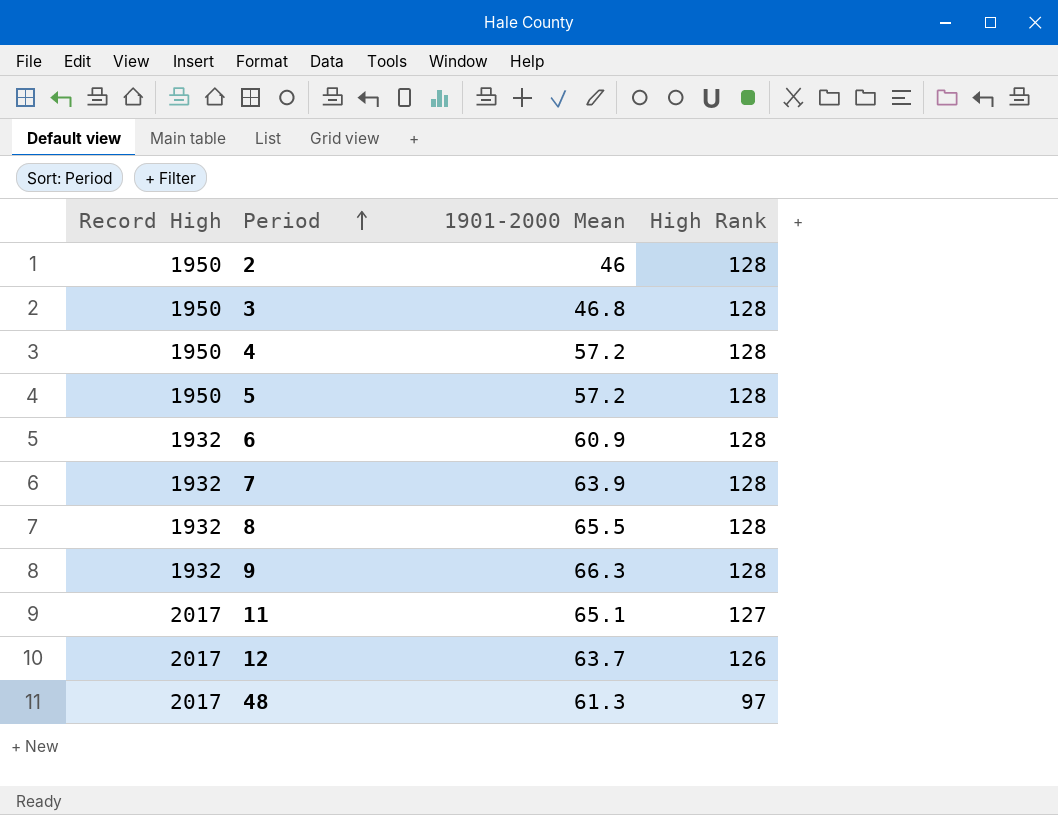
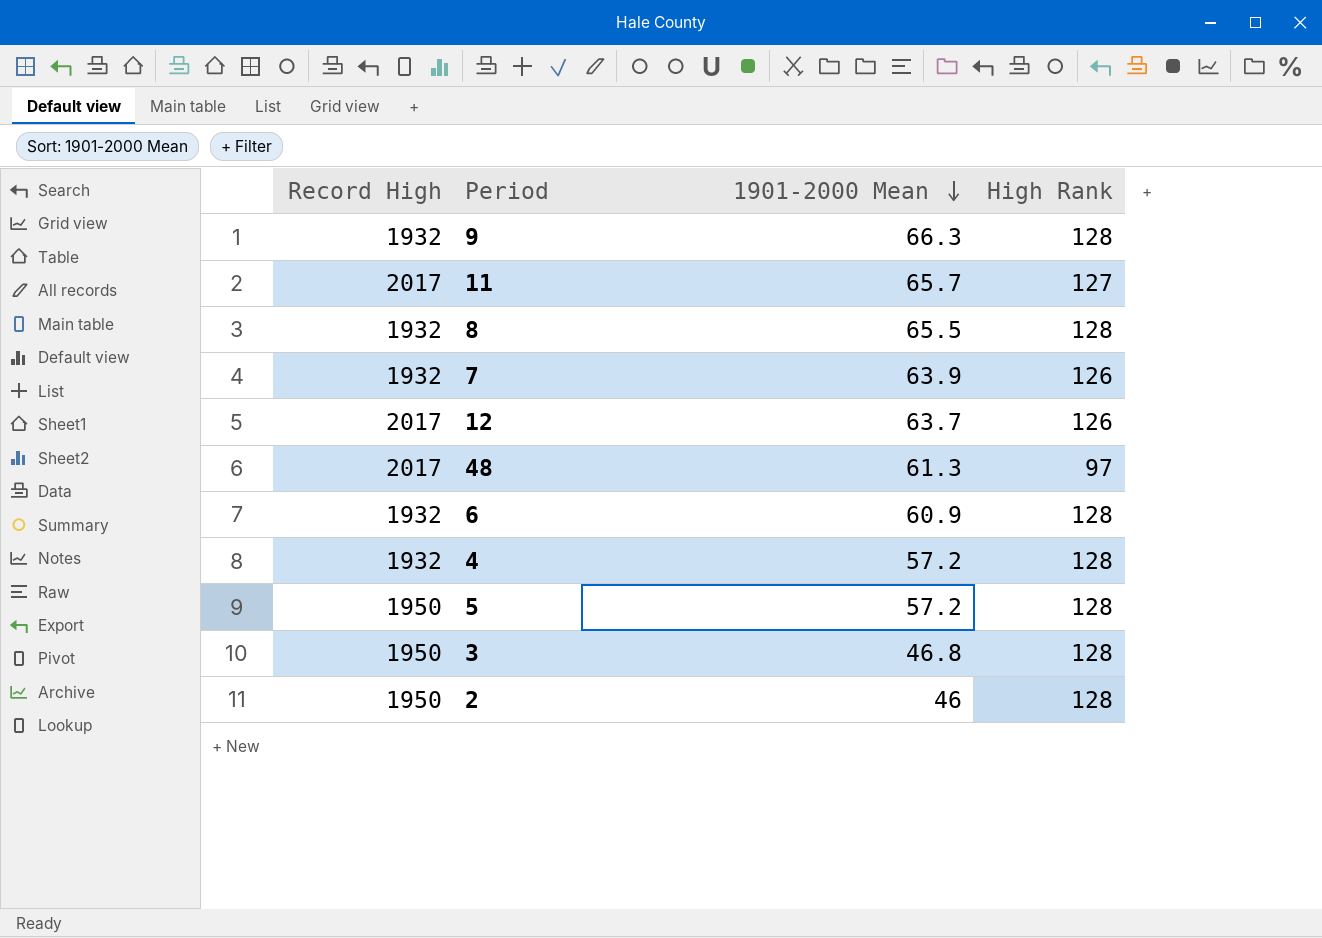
row order: Period ascending -> 1901-2000 Mean descending
11 | 1901-2000 Mean: 65.1 -> 65.7
7 | High Rank: 128 -> 126
4 | Record High: 1950 -> 1932

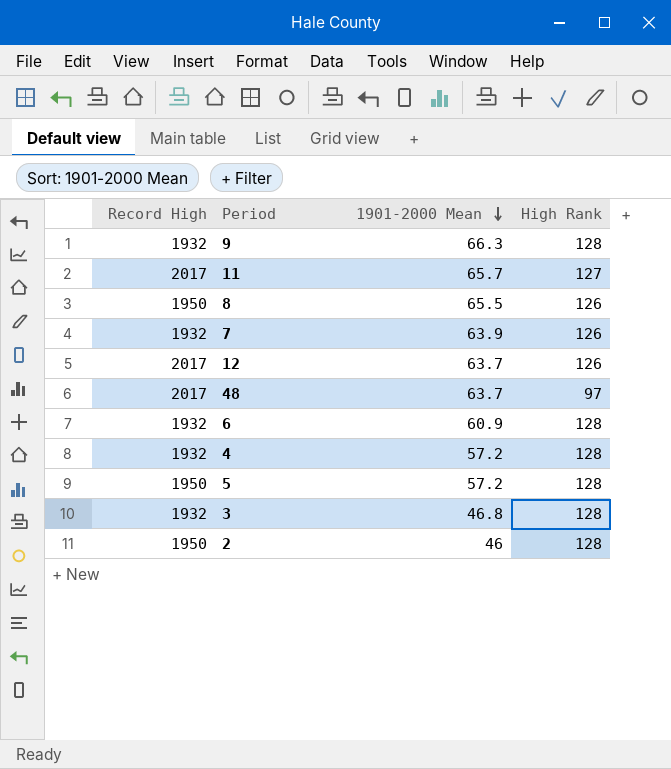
8 | Record High: 1932 -> 1950
8 | High Rank: 128 -> 126
48 | 1901-2000 Mean: 61.3 -> 63.7
3 | Record High: 1950 -> 1932

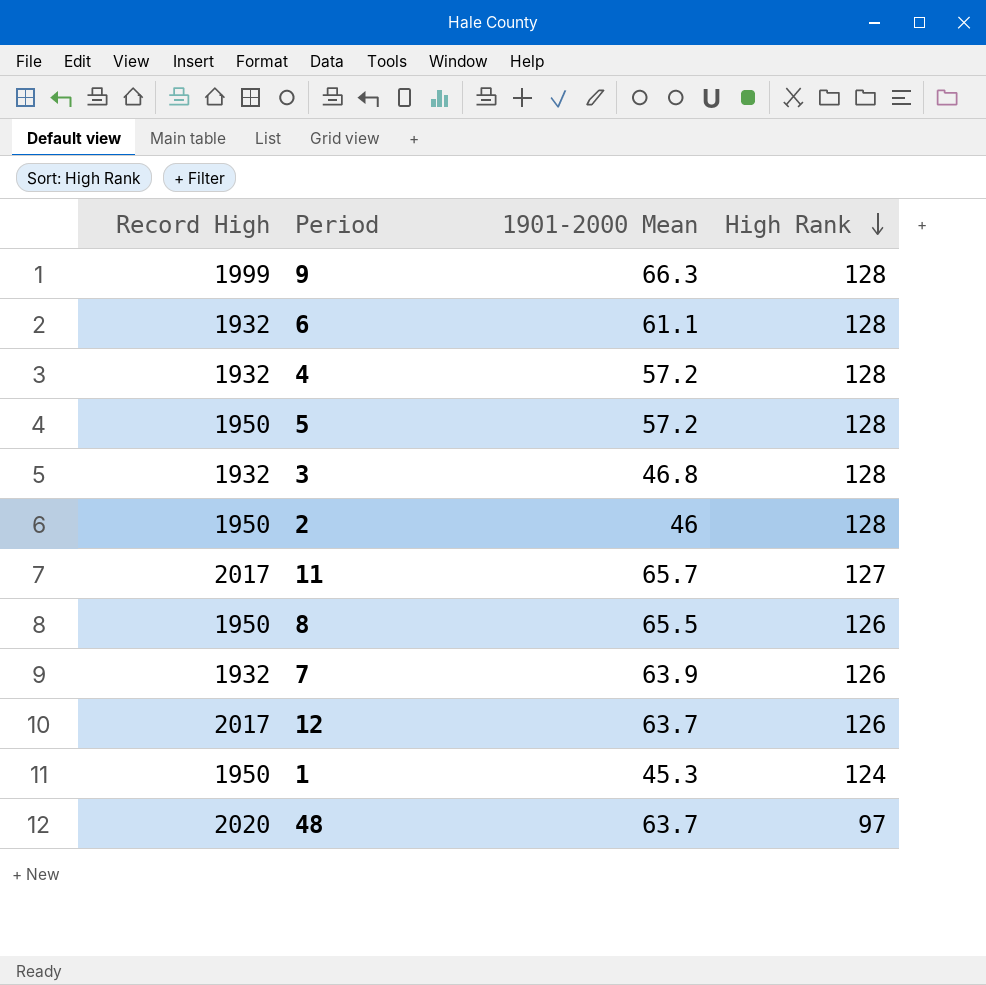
row order: 1901-2000 Mean descending -> High Rank descending
9 | Record High: 1932 -> 1999
6 | 1901-2000 Mean: 60.9 -> 61.1
row 1: none -> 1950 | 45.3 | 124
48 | Record High: 2017 -> 2020

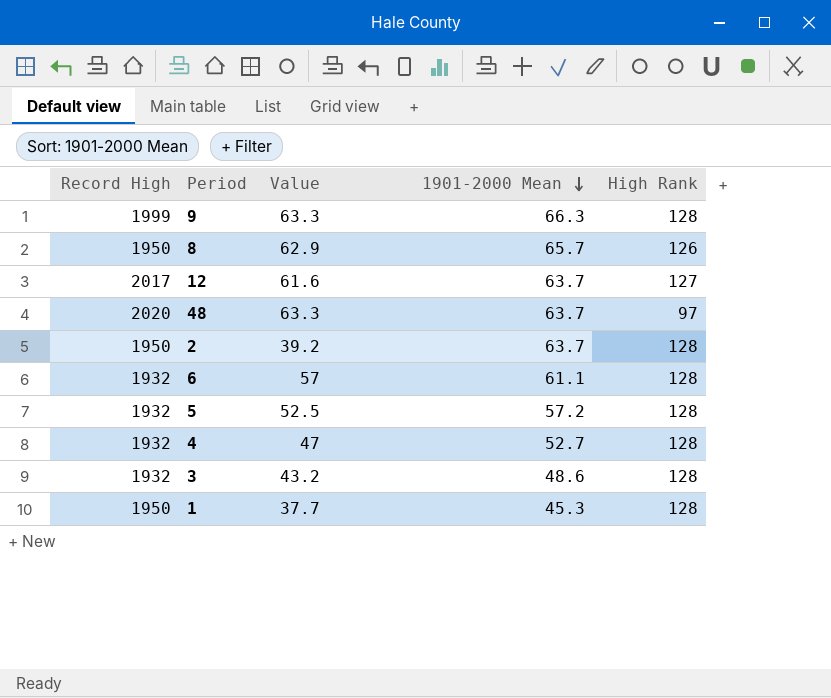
row order: High Rank descending -> 1901-2000 Mean descending
column Value | position: none -> 3
row 11: 2017 | 65.7 | 127 -> none
row 7: 1932 | 63.9 | 126 -> none
8 | 1901-2000 Mean: 65.5 -> 65.7
12 | High Rank: 126 -> 127
2 | 1901-2000 Mean: 46 -> 63.7
5 | Record High: 1950 -> 1932
4 | 1901-2000 Mean: 57.2 -> 52.7
3 | 1901-2000 Mean: 46.8 -> 48.6
1 | High Rank: 124 -> 128

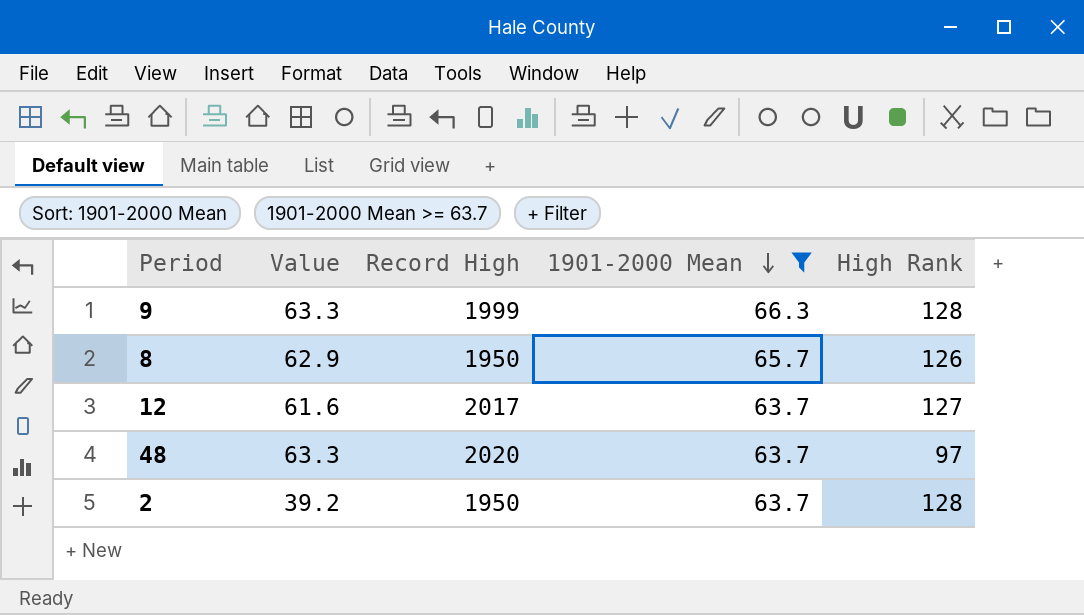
filter: none -> 1901-2000 Mean >= 63.7
column Record High | position: 1 -> 3

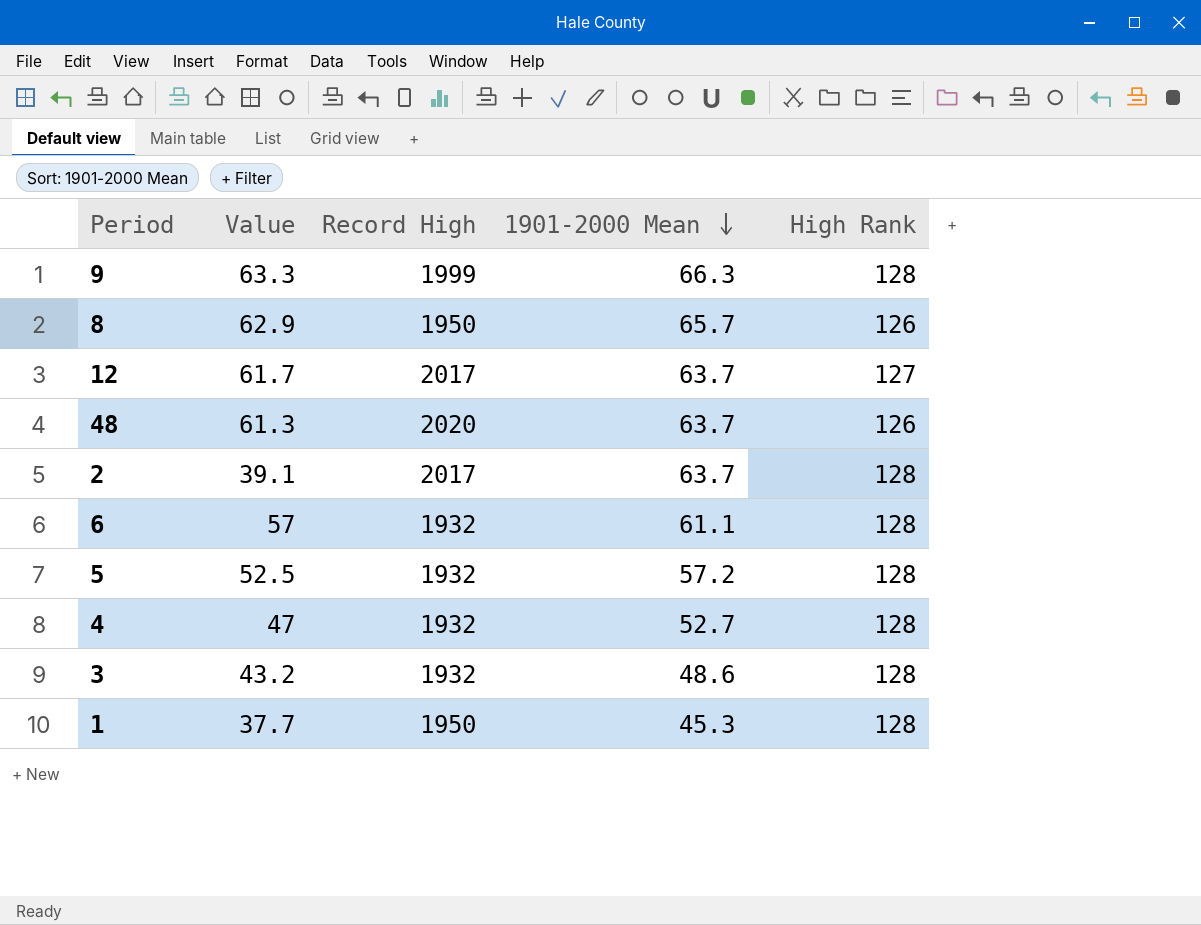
filter: 1901-2000 Mean >= 63.7 -> none
12 | Value: 61.6 -> 61.7
48 | Value: 63.3 -> 61.3
48 | High Rank: 97 -> 126
2 | Value: 39.2 -> 39.1
2 | Record High: 1950 -> 2017

